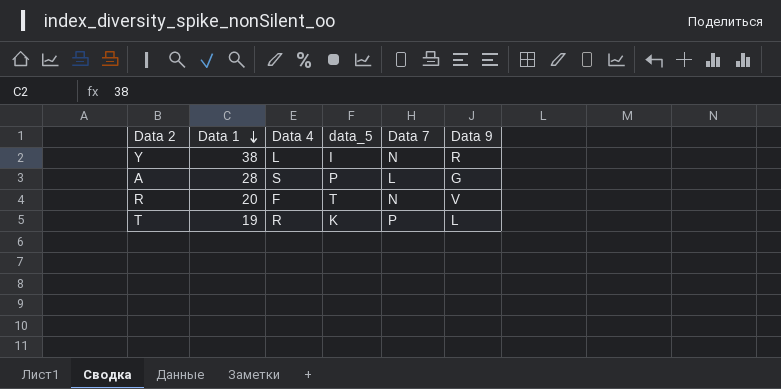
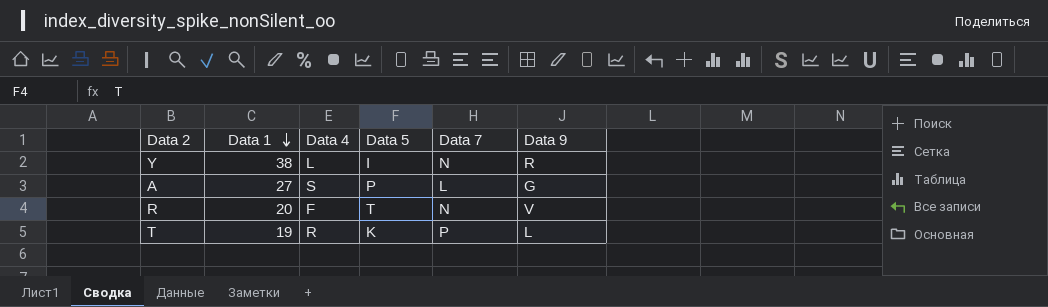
column name: data_5 -> Data 5
A | Data 1: 28 -> 27

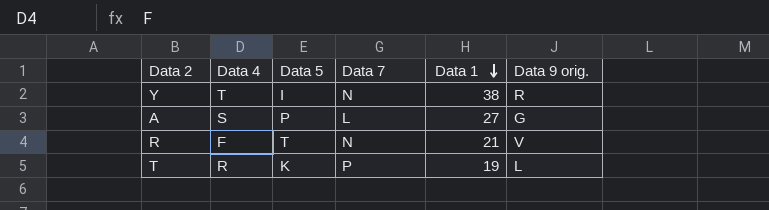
column Data 1 | position: 2 -> 5
column name: Data 9 -> Data 9 orig.
Y | Data 4: L -> T
R | Data 1: 20 -> 21

